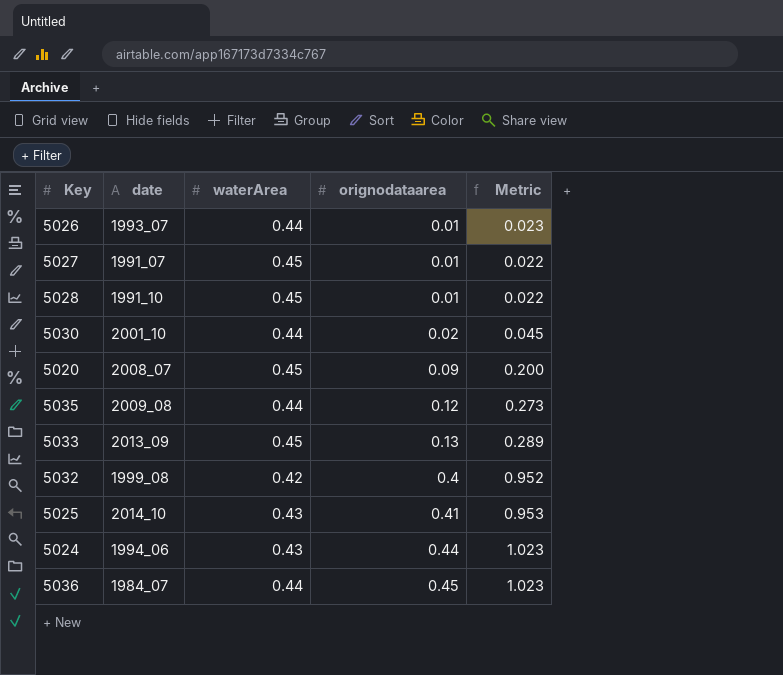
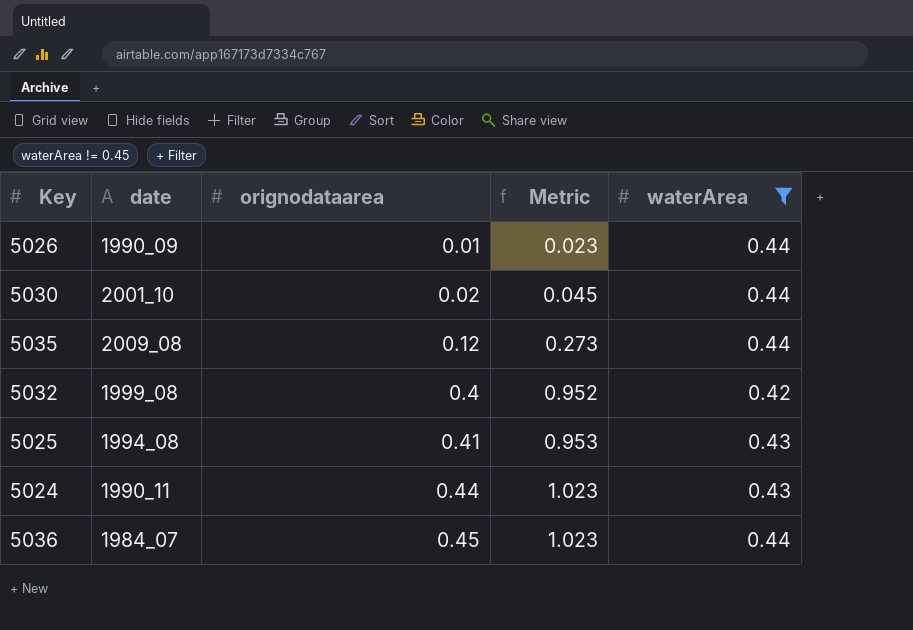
filter: none -> waterArea != 0.45
column waterArea | position: 3 -> 5
5026 | date: 1993_07 -> 1990_09
5025 | date: 2014_10 -> 1994_08
5024 | date: 1994_06 -> 1990_11

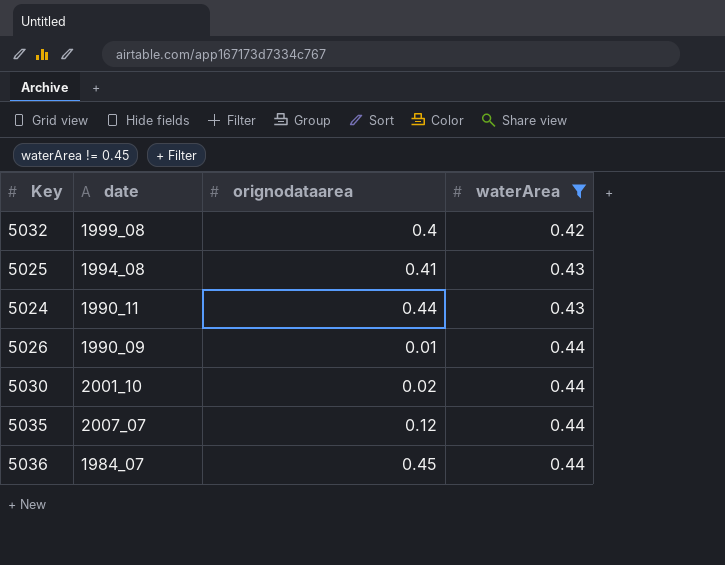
row order: orignodataarea ascending -> waterArea ascending
column Metric | formula: [orignodataarea] / [waterArea] -> none
5035 | date: 2009_08 -> 2007_07

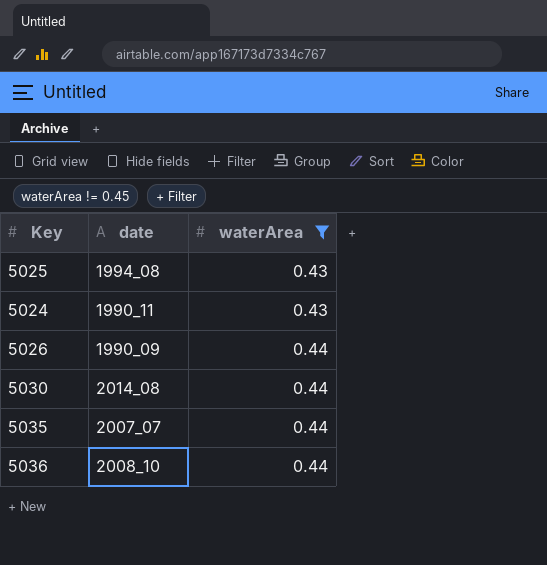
column orignodataarea | position: 3 -> none
row 5032: 1999_08 | 0.4 | 0.42 -> none
5030 | date: 2001_10 -> 2014_08
5036 | date: 1984_07 -> 2008_10

